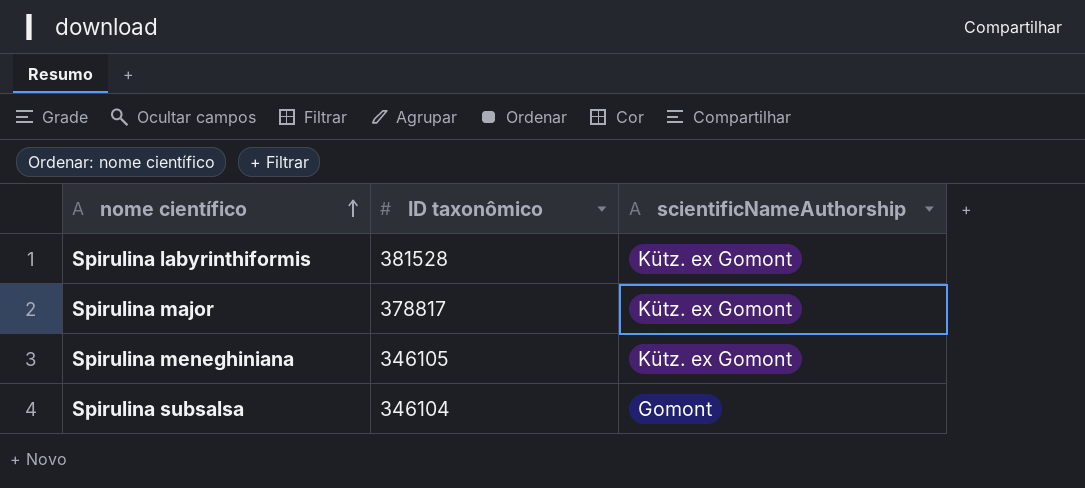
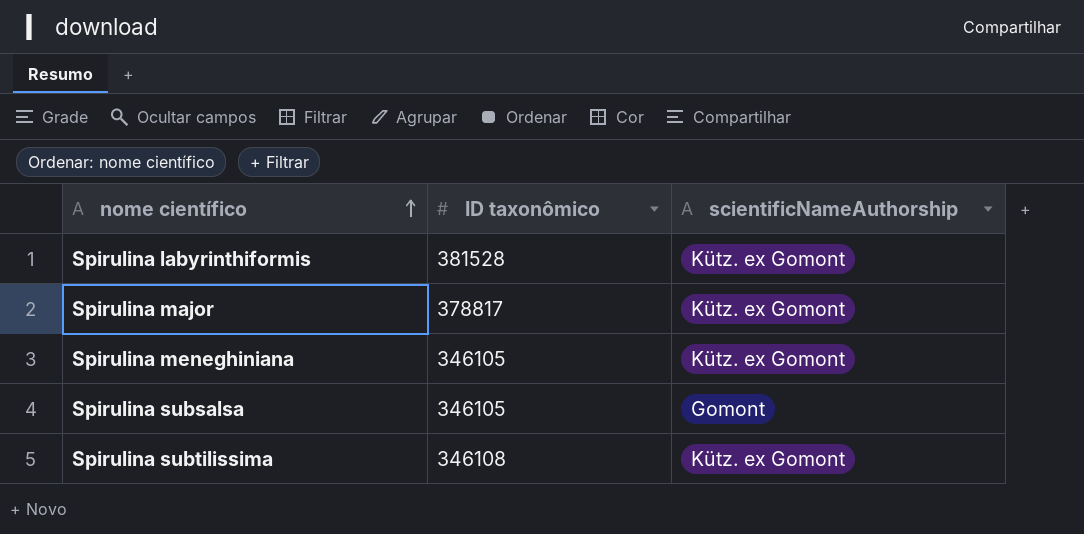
Spirulina subsalsa | ID taxonômico: 346104 -> 346105
row Spirulina subtilissima: none -> 346108 | Kütz. ex Gomont

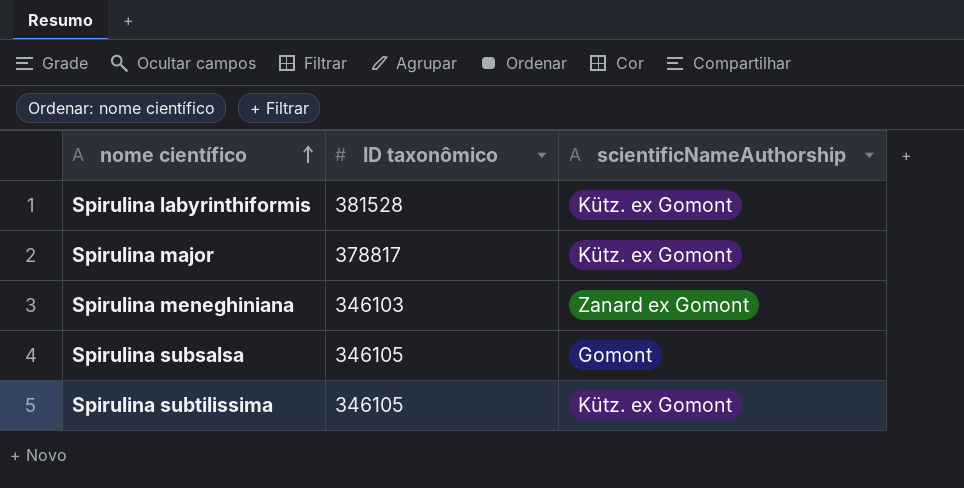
Spirulina meneghiniana | ID taxonômico: 346105 -> 346103
Spirulina meneghiniana | scientificNameAuthorship: Kütz. ex Gomont -> Zanard ex Gomont
Spirulina subtilissima | ID taxonômico: 346108 -> 346105

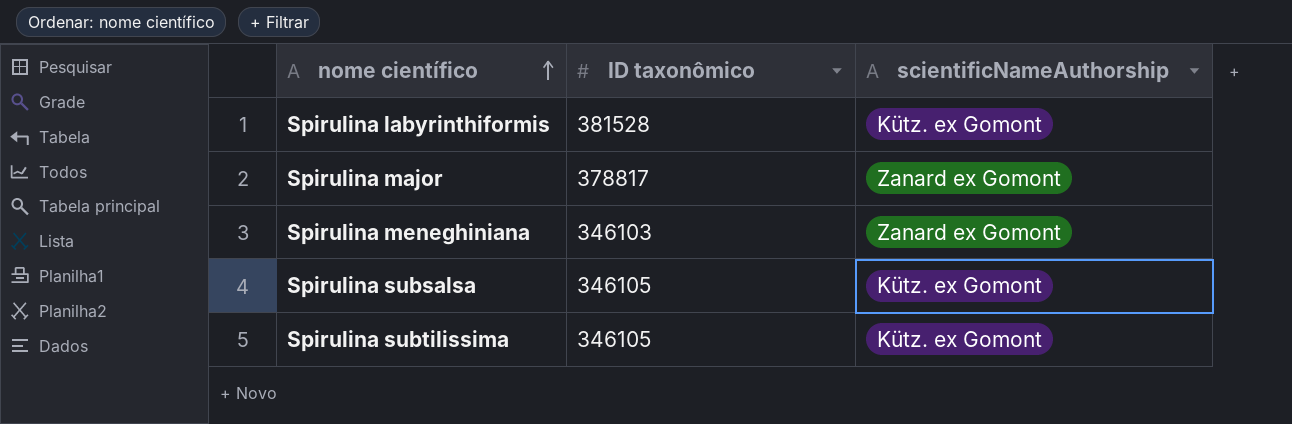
Spirulina major | scientificNameAuthorship: Kütz. ex Gomont -> Zanard ex Gomont
Spirulina subsalsa | scientificNameAuthorship: Gomont -> Kütz. ex Gomont

